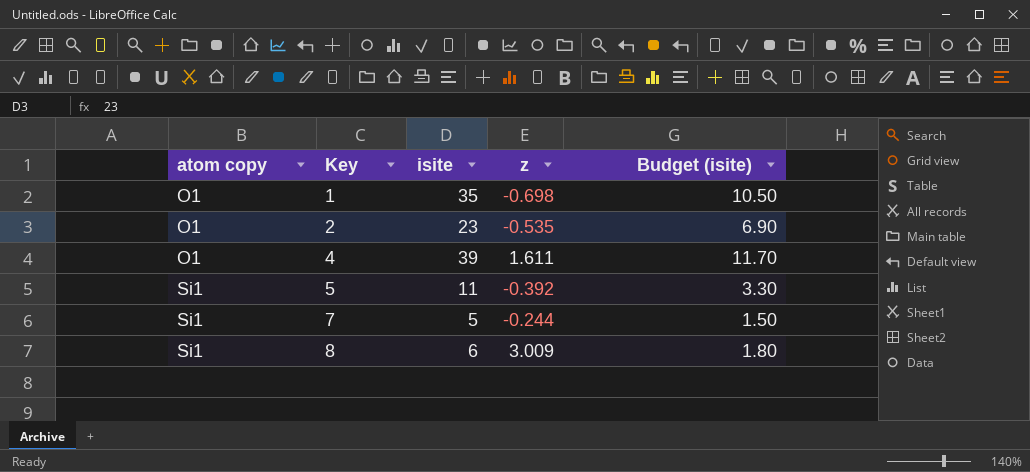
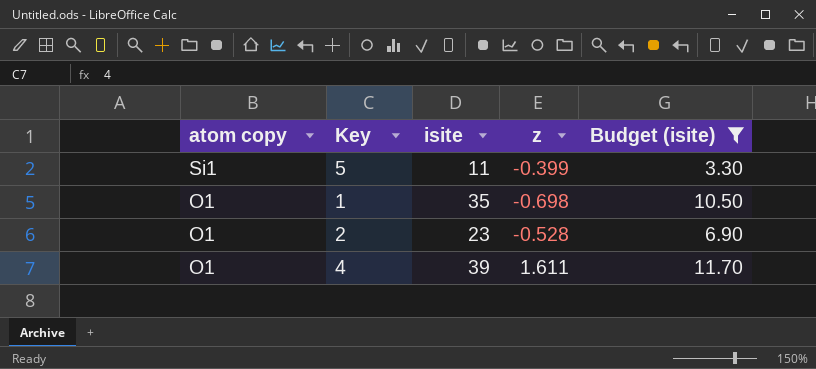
filter: none -> Budget (isite) >= 3.30
row order: atom copy ascending -> atom copy descending
5 | z: -0.392 -> -0.399
2 | z: -0.535 -> -0.528

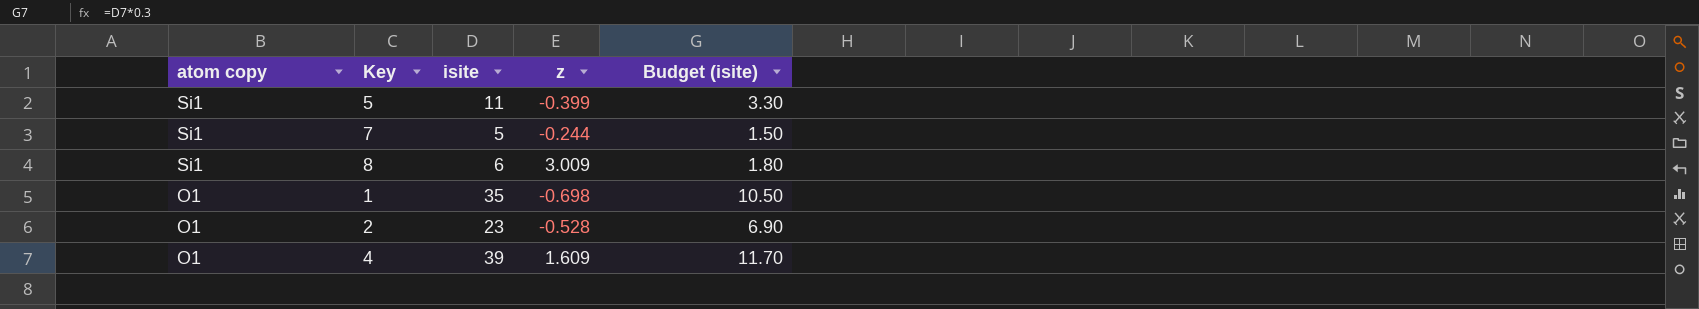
filter: Budget (isite) >= 3.30 -> none
4 | z: 1.611 -> 1.609

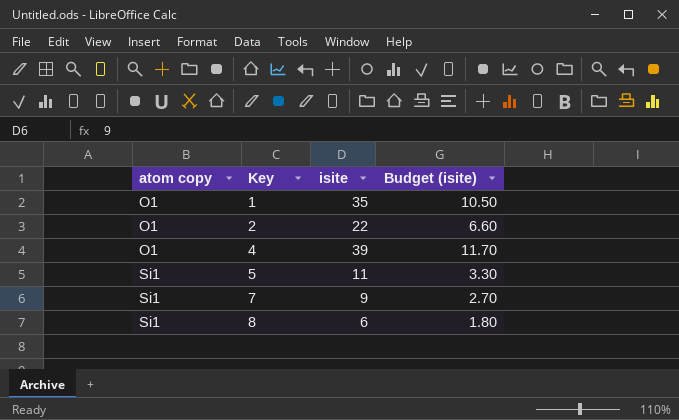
row order: atom copy descending -> atom copy ascending
column z | position: 4 -> none
2 | isite: 23 -> 22
2 | Budget (isite): 6.90 -> 6.60
7 | isite: 5 -> 9
7 | Budget (isite): 1.50 -> 2.70

